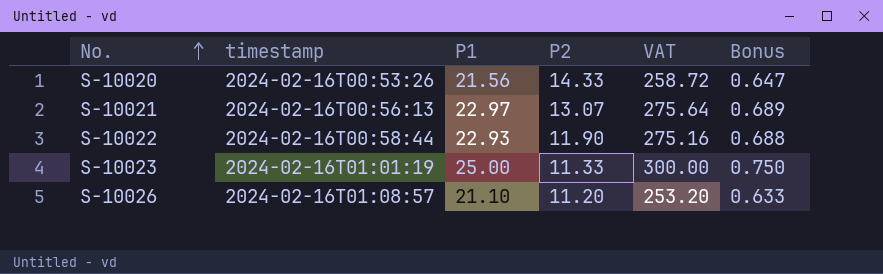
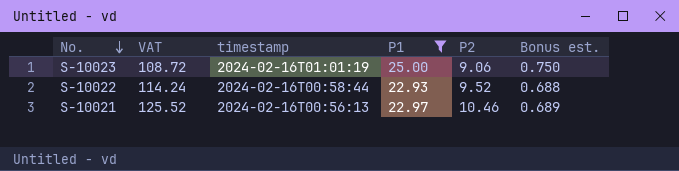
filter: none -> P1 >= 22.93
row order: No. ascending -> No. descending
column VAT | formula: [P1] * 12 -> [P2] * 12
column VAT | position: 5 -> 2
column name: Bonus -> Bonus est.
S-10023 | P2: 11.33 -> 9.06
S-10022 | P2: 11.90 -> 9.52
S-10021 | P2: 13.07 -> 10.46

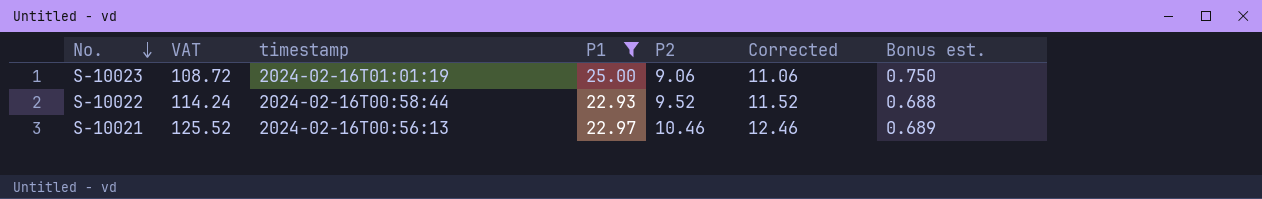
column Corrected | formula: none -> [P2] + 2

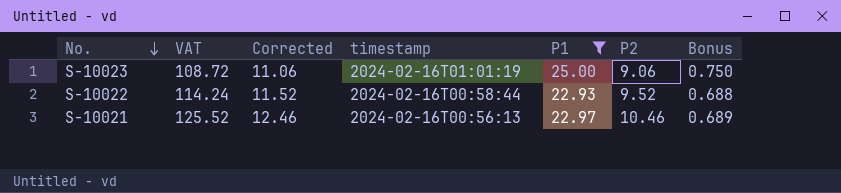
column Corrected | position: 6 -> 3
column name: Bonus est. -> Bonus

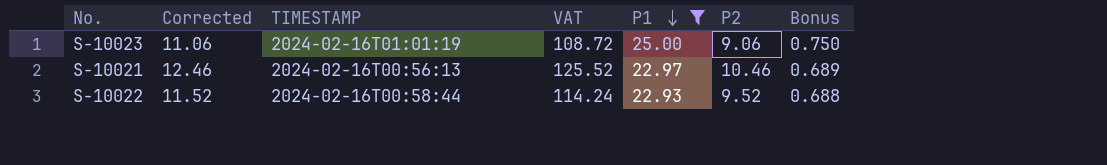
row order: No. descending -> P1 descending
column name: timestamp -> TIMESTAMP
column VAT | position: 2 -> 4

